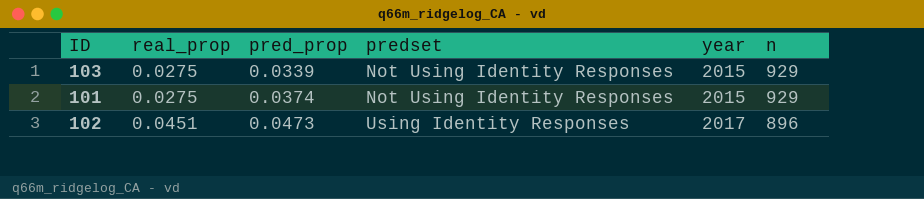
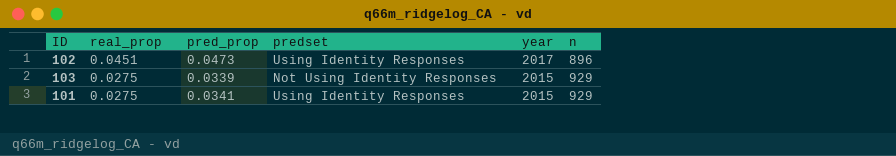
row order: real_prop ascending -> real_prop descending
101 | pred_prop: 0.0374 -> 0.0341
101 | predset: Not Using Identity Responses -> Using Identity Responses

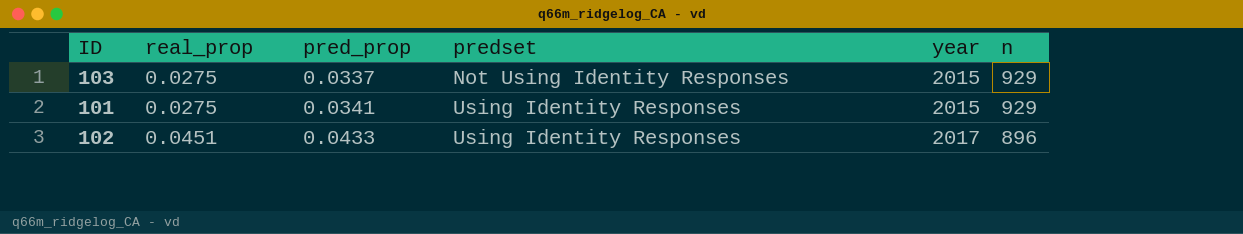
row order: real_prop descending -> real_prop ascending
103 | pred_prop: 0.0339 -> 0.0337
102 | pred_prop: 0.0473 -> 0.0433

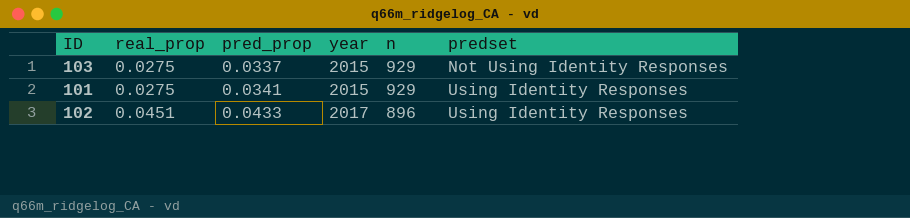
column predset | position: 4 -> 6

